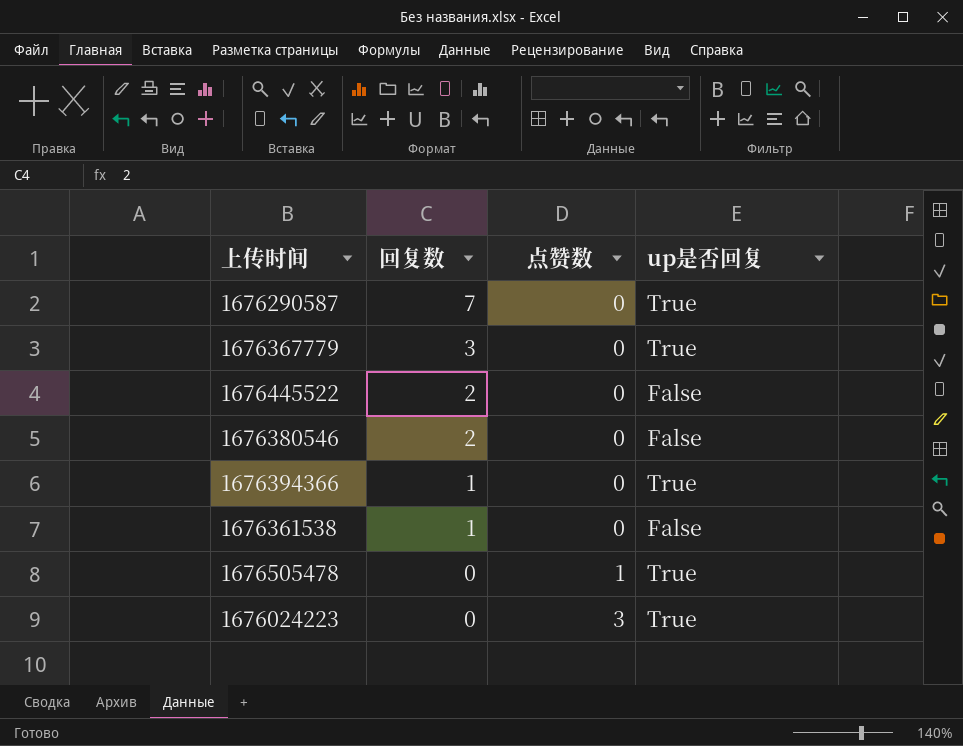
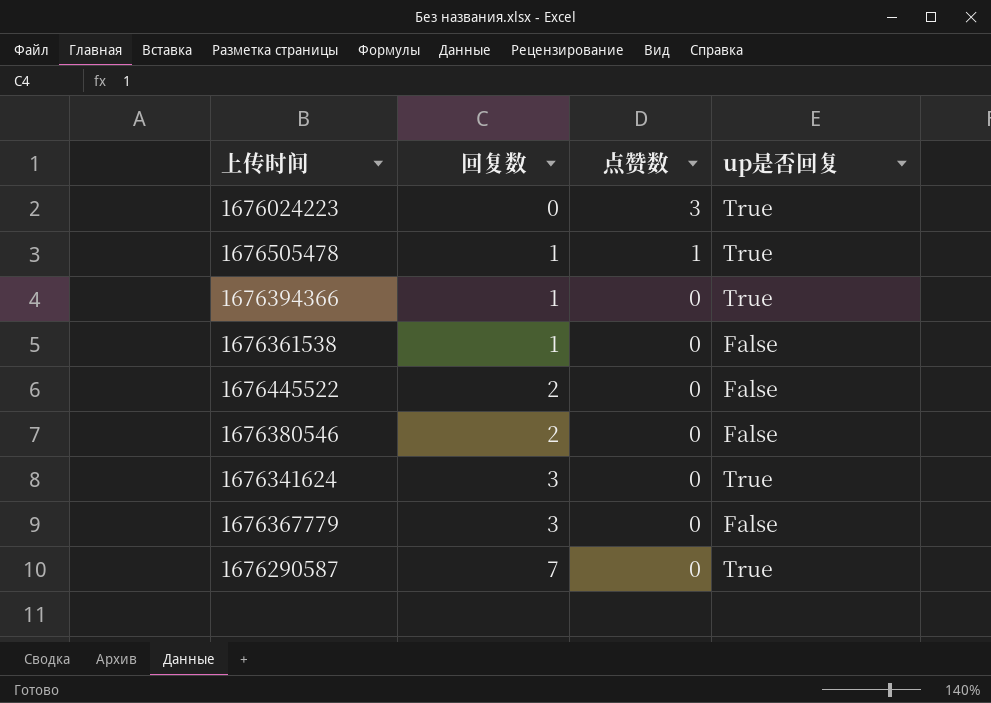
row order: 回复数 descending -> 回复数 ascending
1676505478 | 回复数: 0 -> 1
row 1676341624: none -> 3 | 0 | True
1676367779 | up是否回复: True -> False

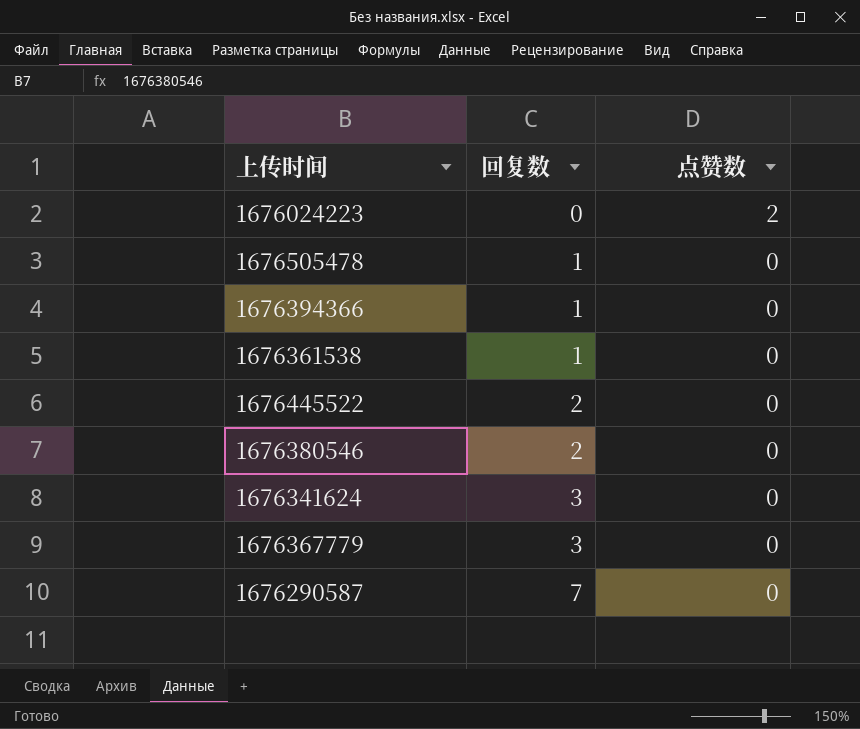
column up是否回复 | position: 4 -> none
1676024223 | 点赞数: 3 -> 2
1676505478 | 点赞数: 1 -> 0

